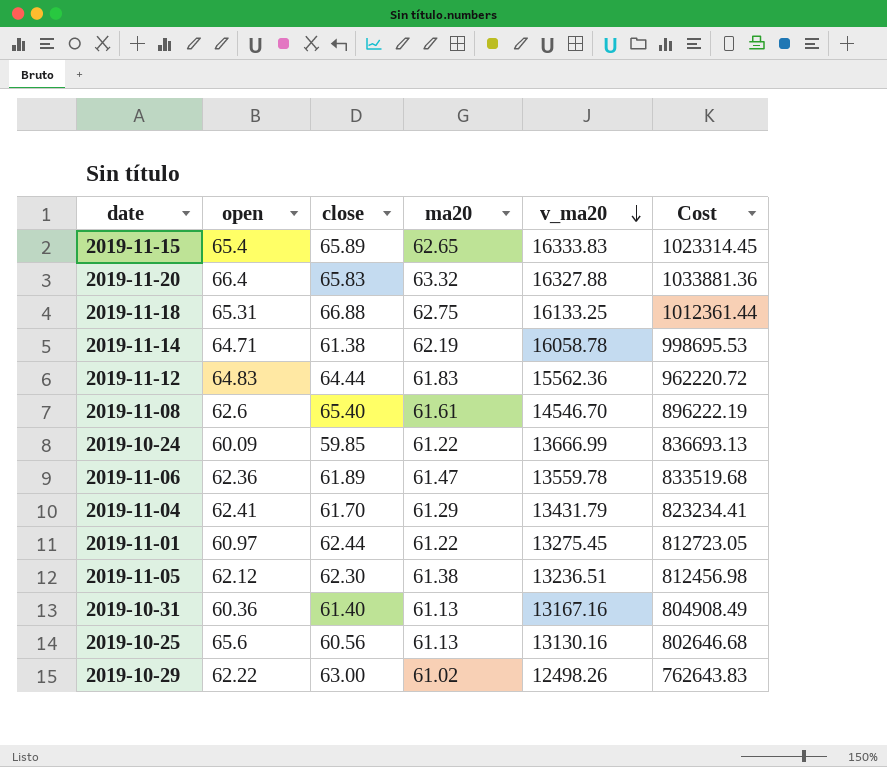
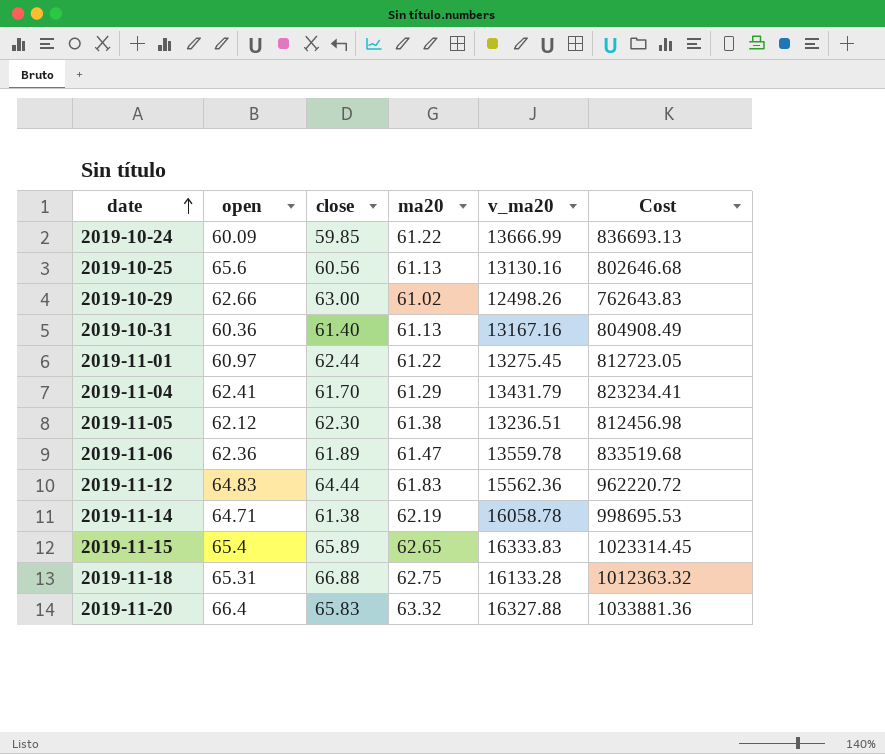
row order: v_ma20 descending -> date ascending
row 2019-11-08: 62.6 | 65.40 | 61.61 | 14546.70 | 896222.19 -> none
2019-10-29 | open: 62.22 -> 62.66
2019-11-18 | v_ma20: 16133.25 -> 16133.28
2019-11-18 | Cost: 1012361.44 -> 1012363.32

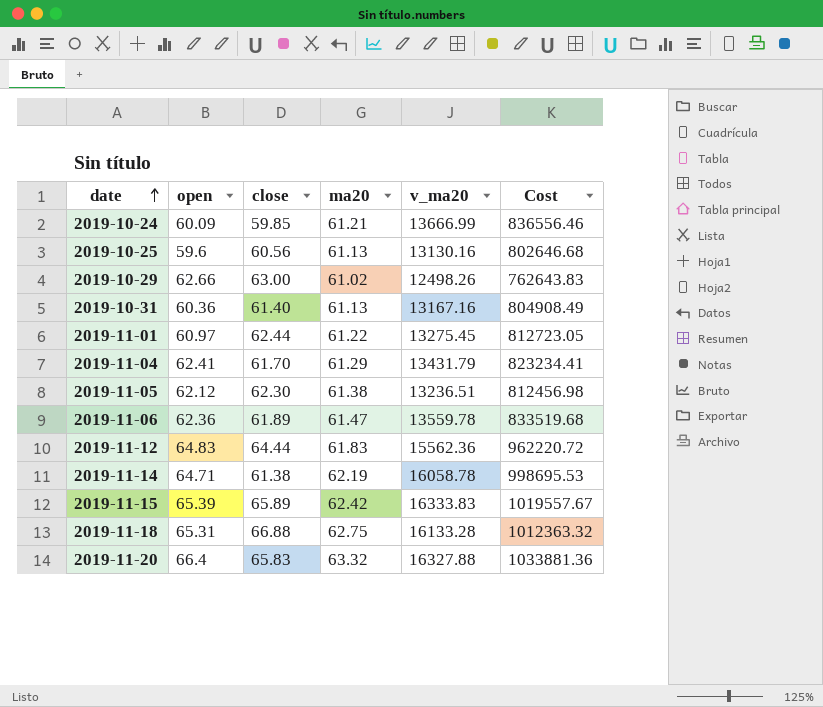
2019-10-24 | ma20: 61.22 -> 61.21
2019-10-24 | Cost: 836693.13 -> 836556.46
2019-10-25 | open: 65.6 -> 59.6
2019-11-15 | open: 65.4 -> 65.39
2019-11-15 | ma20: 62.65 -> 62.42
2019-11-15 | Cost: 1023314.45 -> 1019557.67

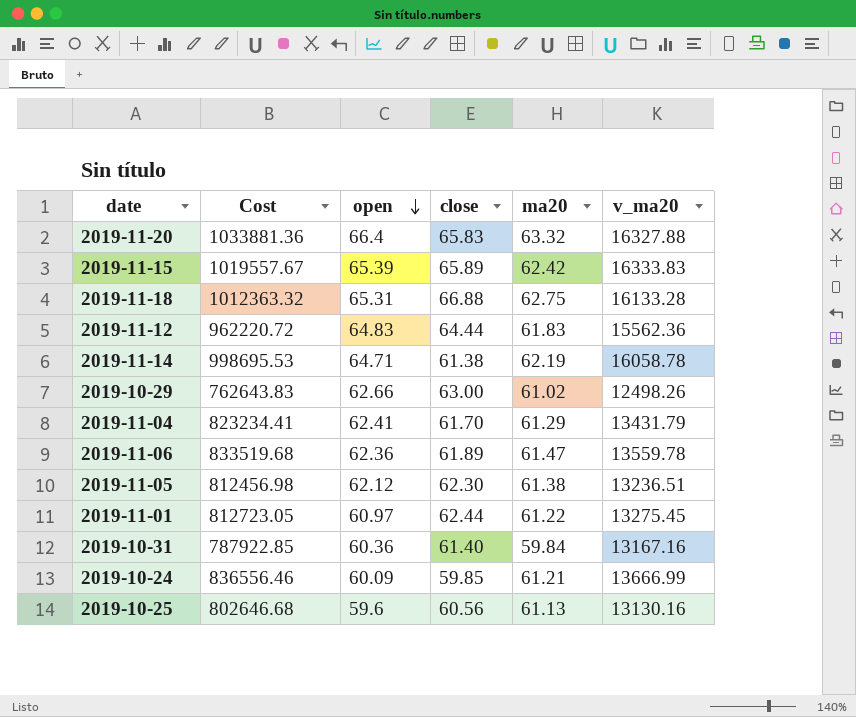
row order: date ascending -> open descending
column Cost | position: 6 -> 2
2019-10-31 | Cost: 804908.49 -> 787922.85
2019-10-31 | ma20: 61.13 -> 59.84

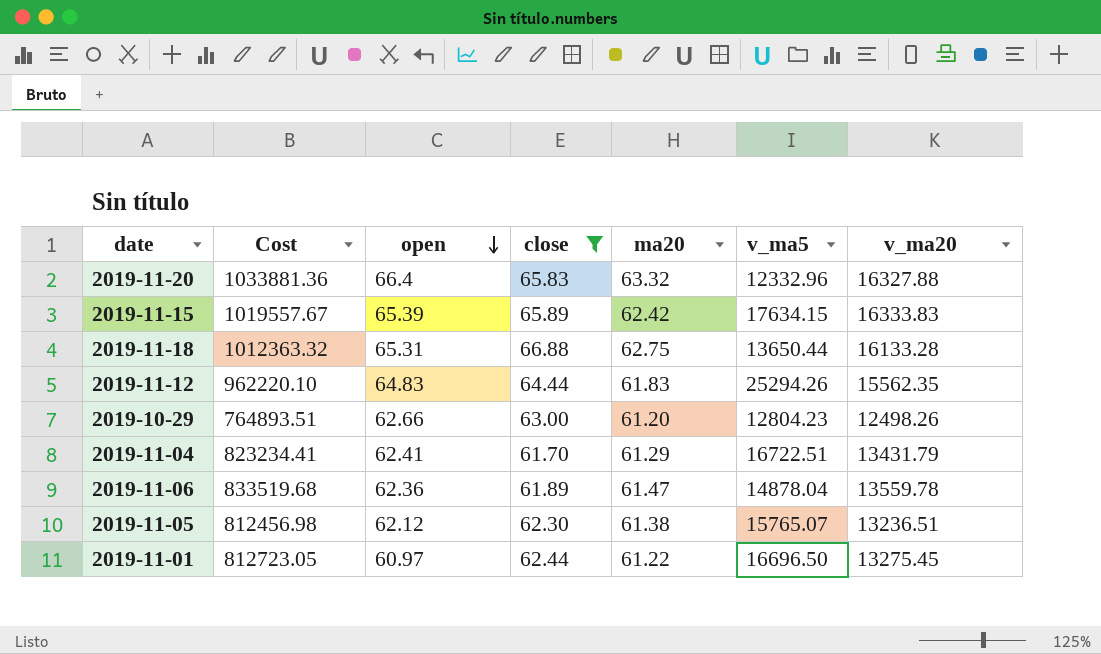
filter: none -> close >= 61.70
column v_ma5 | position: none -> 6
2019-11-12 | Cost: 962220.72 -> 962220.10
2019-11-12 | v_ma20: 15562.36 -> 15562.35
2019-10-29 | Cost: 762643.83 -> 764893.51
2019-10-29 | ma20: 61.02 -> 61.20

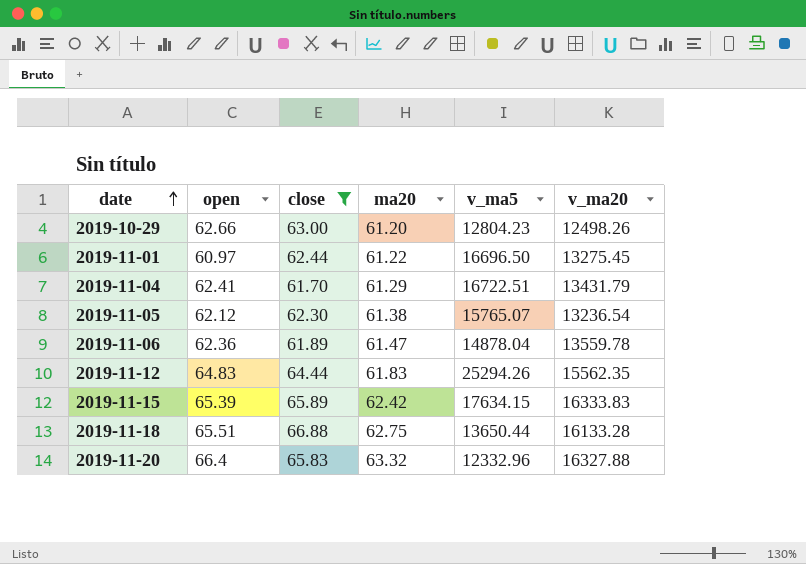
row order: open descending -> date ascending
column Cost | formula: [ma20] * [v_ma20] -> none
2019-11-05 | v_ma20: 13236.51 -> 13236.54
2019-11-18 | open: 65.31 -> 65.51

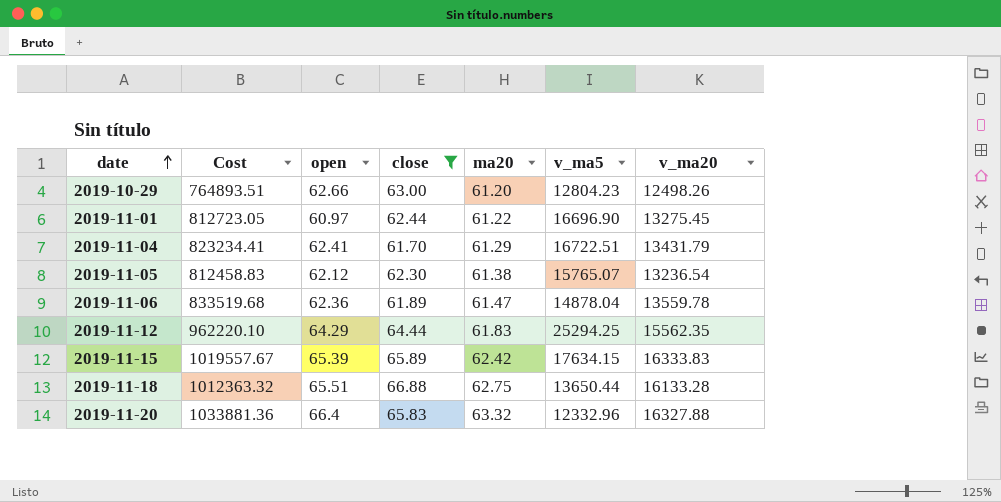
column Cost | formula: none -> [ma20] * [v_ma20]
2019-11-01 | v_ma5: 16696.50 -> 16696.90
2019-11-12 | open: 64.83 -> 64.29
2019-11-12 | v_ma5: 25294.26 -> 25294.25

